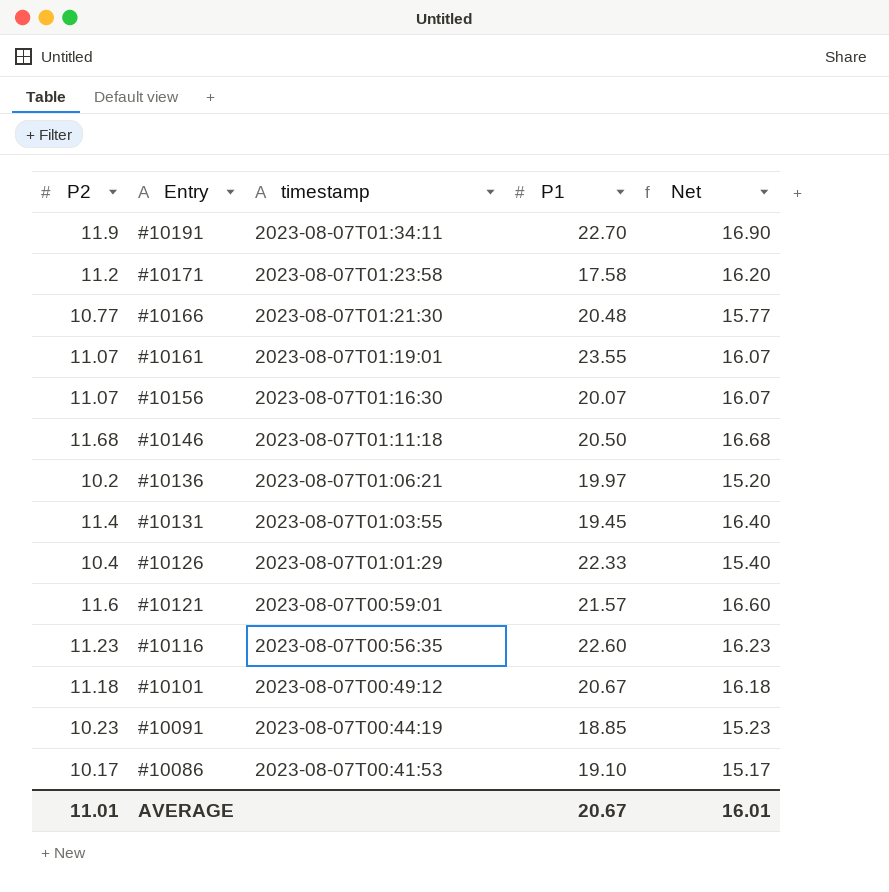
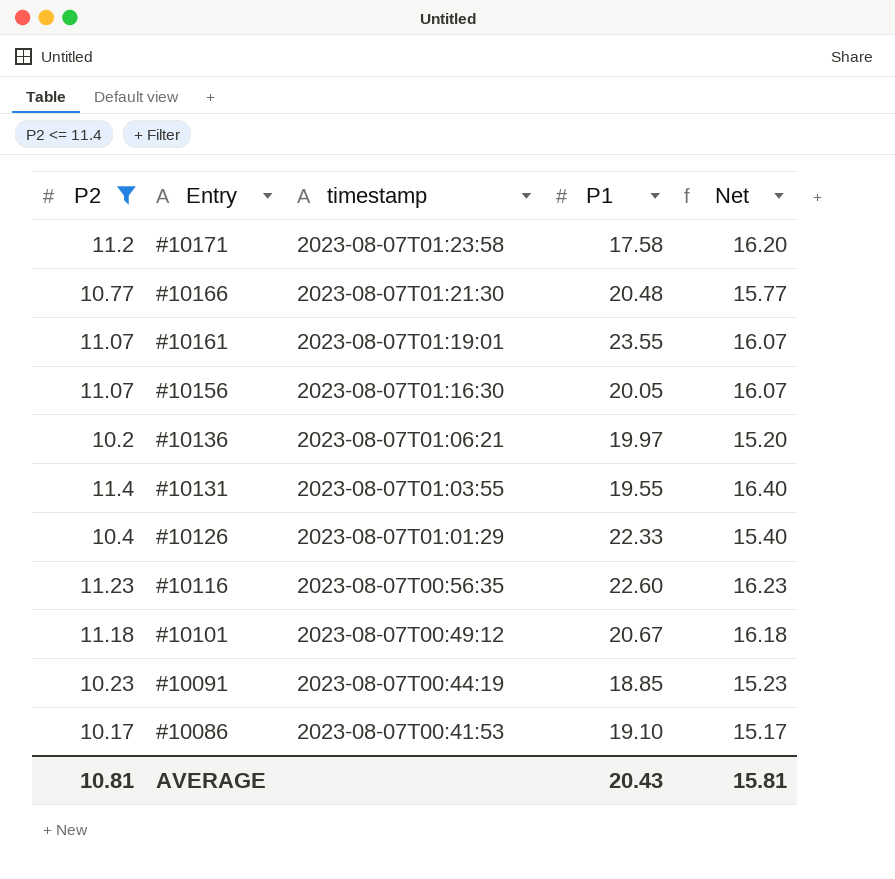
filter: none -> P2 <= 11.4
#10156 | P1: 20.07 -> 20.05
#10131 | P1: 19.45 -> 19.55
AVERAGE | P2: 11.01 -> 10.81
AVERAGE | P1: 20.67 -> 20.43
AVERAGE | Net: 16.01 -> 15.81

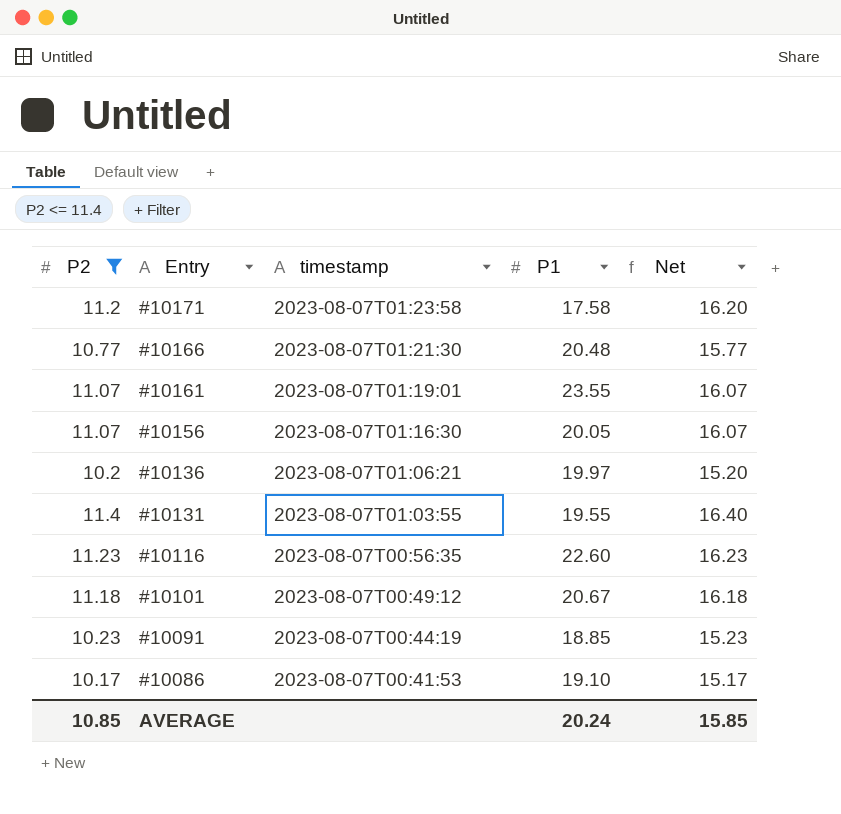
row #10126: 10.4 | 2023-08-07T01:01:29 | 22.33 | 15.40 -> none
AVERAGE | P2: 10.81 -> 10.85
AVERAGE | P1: 20.43 -> 20.24
AVERAGE | Net: 15.81 -> 15.85

